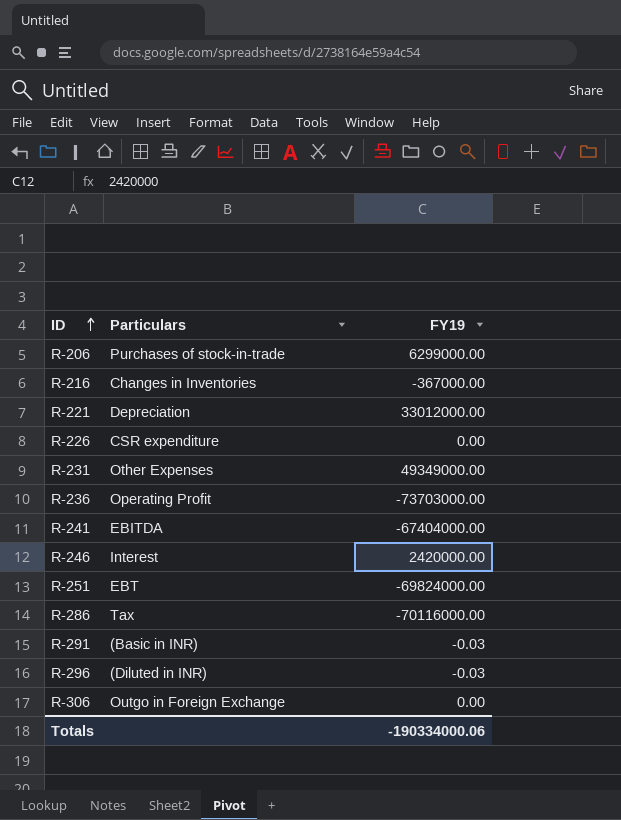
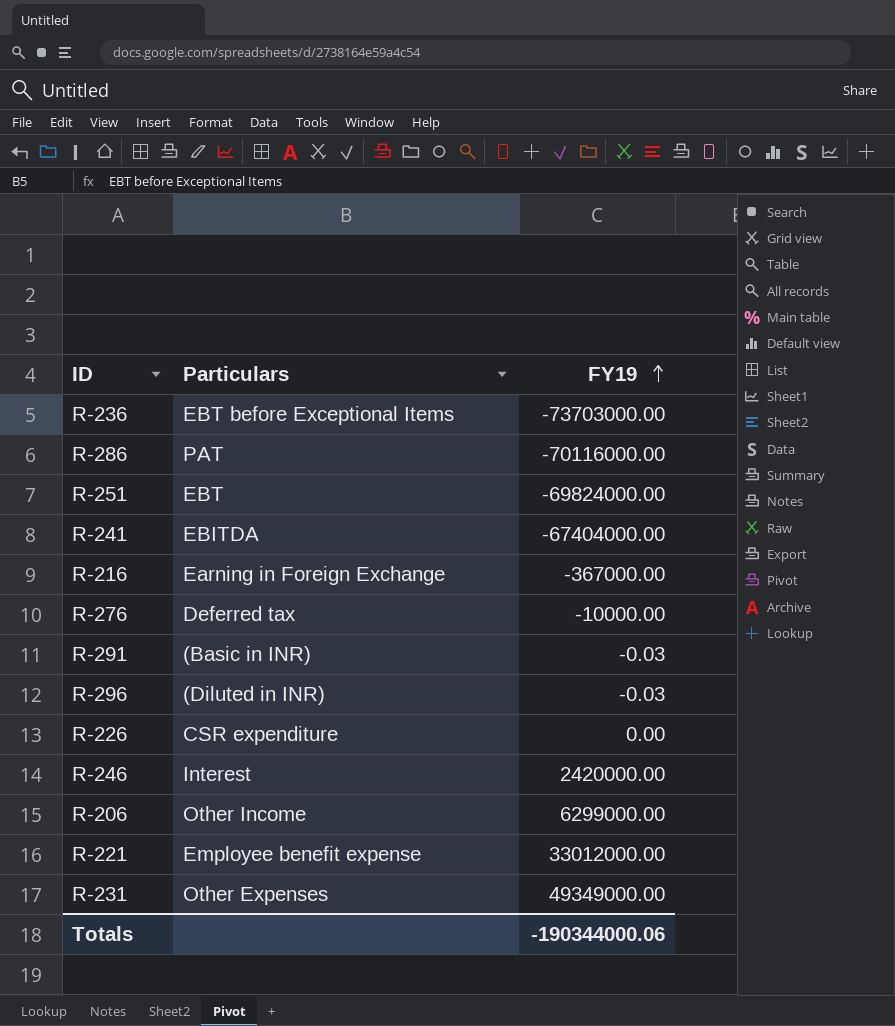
row order: ID ascending -> FY19 ascending
row R-306: Outgo in Foreign Exchange | 0.00 -> none
R-236 | Particulars: Operating Profit -> EBT before Exceptional Items
R-286 | Particulars: Tax -> PAT
R-216 | Particulars: Changes in Inventories -> Earning in Foreign Exchange
row R-276: none -> Deferred tax | -10000.00
R-206 | Particulars: Purchases of stock-in-trade -> Other Income
R-221 | Particulars: Depreciation -> Employee benefit expense
Totals | FY19: -190334000.06 -> -190344000.06

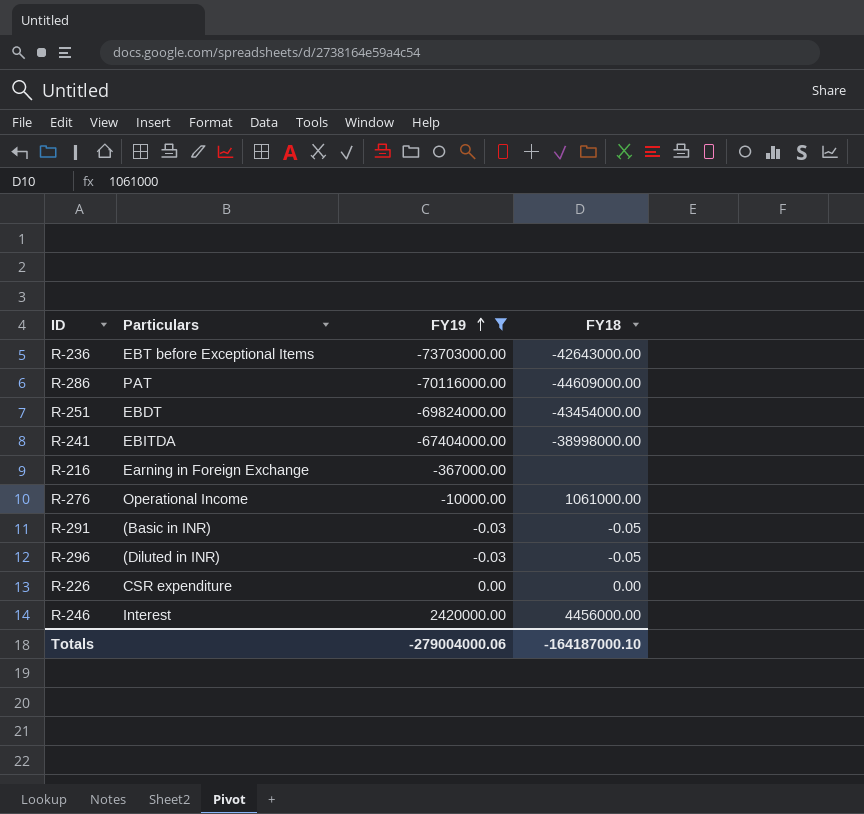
filter: none -> FY19 <= 2420000.00
column FY18 | position: none -> 4
R-251 | Particulars: EBT -> EBDT
R-276 | Particulars: Deferred tax -> Operational Income
Totals | FY19: -190344000.06 -> -279004000.06

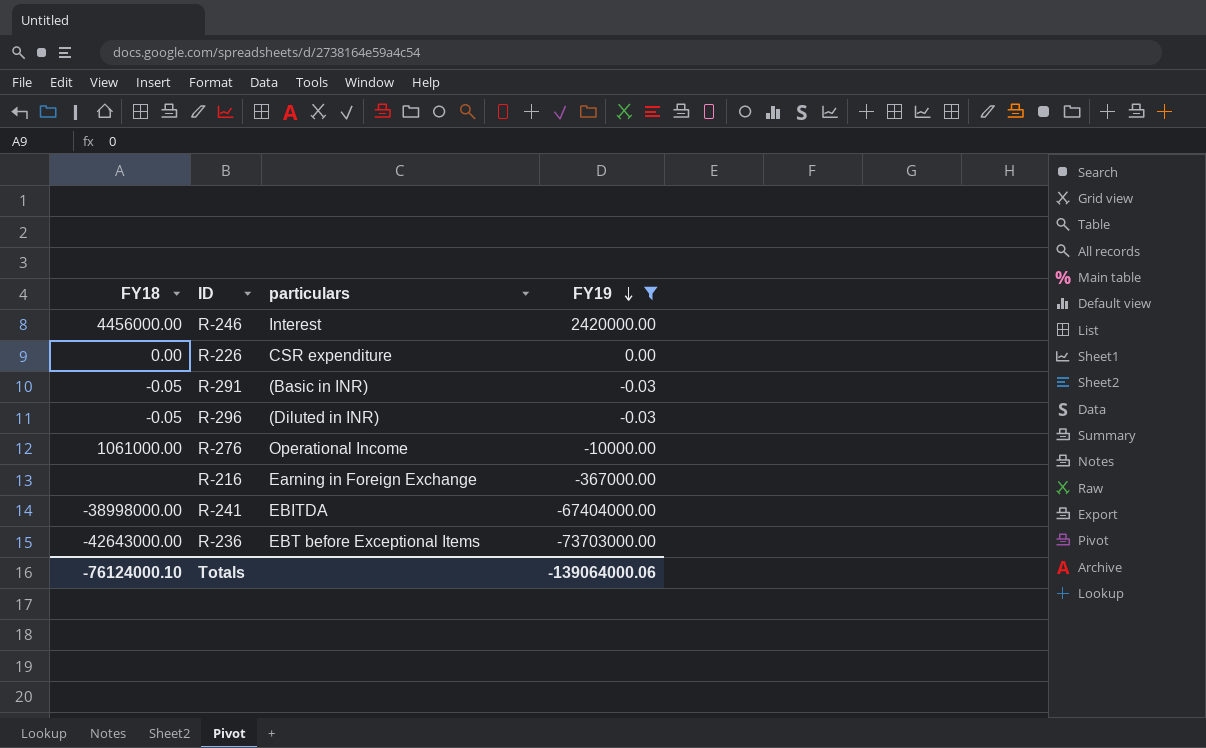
row order: FY19 ascending -> FY19 descending
column FY18 | position: 4 -> 1
column name: Particulars -> particulars
row R-286: PAT | -70116000.00 | -44609000.00 -> none
row R-251: EBDT | -69824000.00 | -43454000.00 -> none
Totals | FY18: -164187000.10 -> -76124000.10
Totals | FY19: -279004000.06 -> -139064000.06

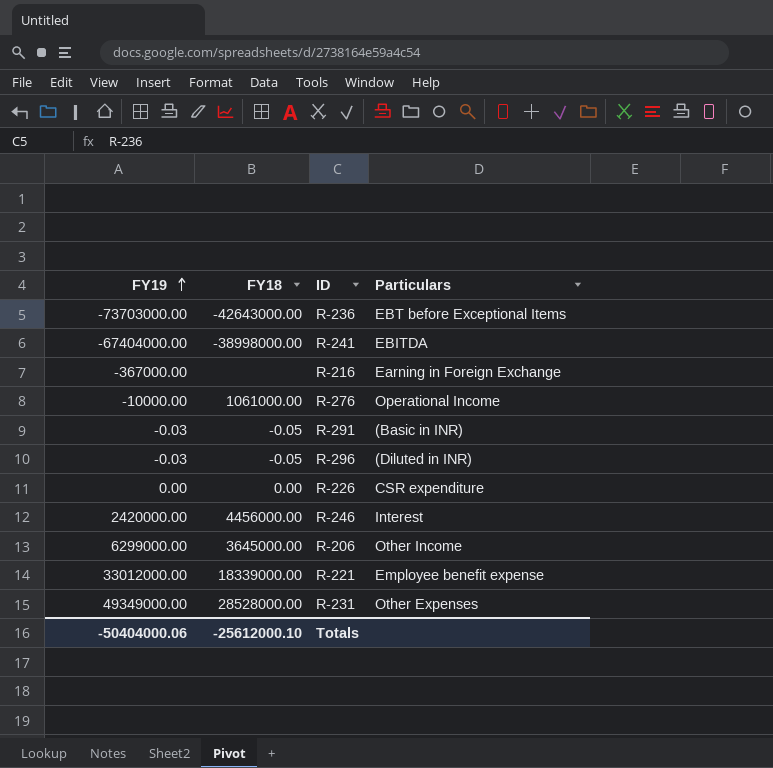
filter: FY19 <= 2420000.00 -> none
row order: FY19 descending -> FY19 ascending
column FY19 | position: 4 -> 1
column name: particulars -> Particulars
Totals | FY19: -139064000.06 -> -50404000.06
Totals | FY18: -76124000.10 -> -25612000.10

